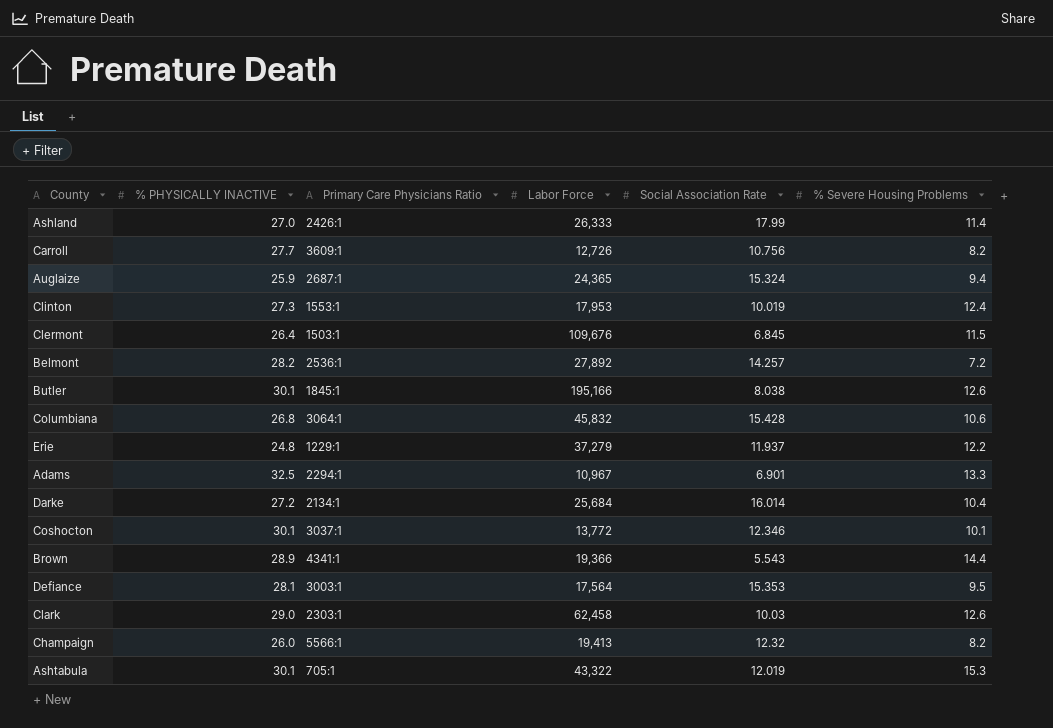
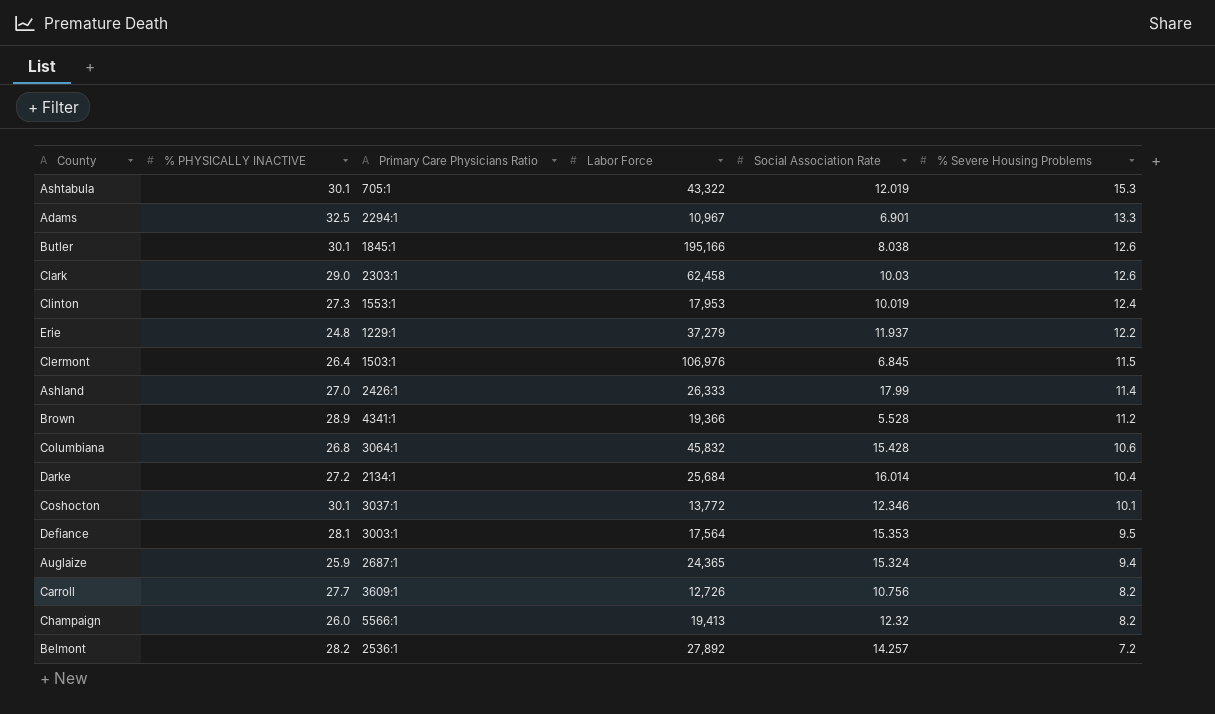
row order: none -> % Severe Housing Problems descending
Clermont | Labor Force: 109,676 -> 106,976
Brown | Social Association Rate: 5.543 -> 5.528
Brown | % Severe Housing Problems: 14.4 -> 11.2

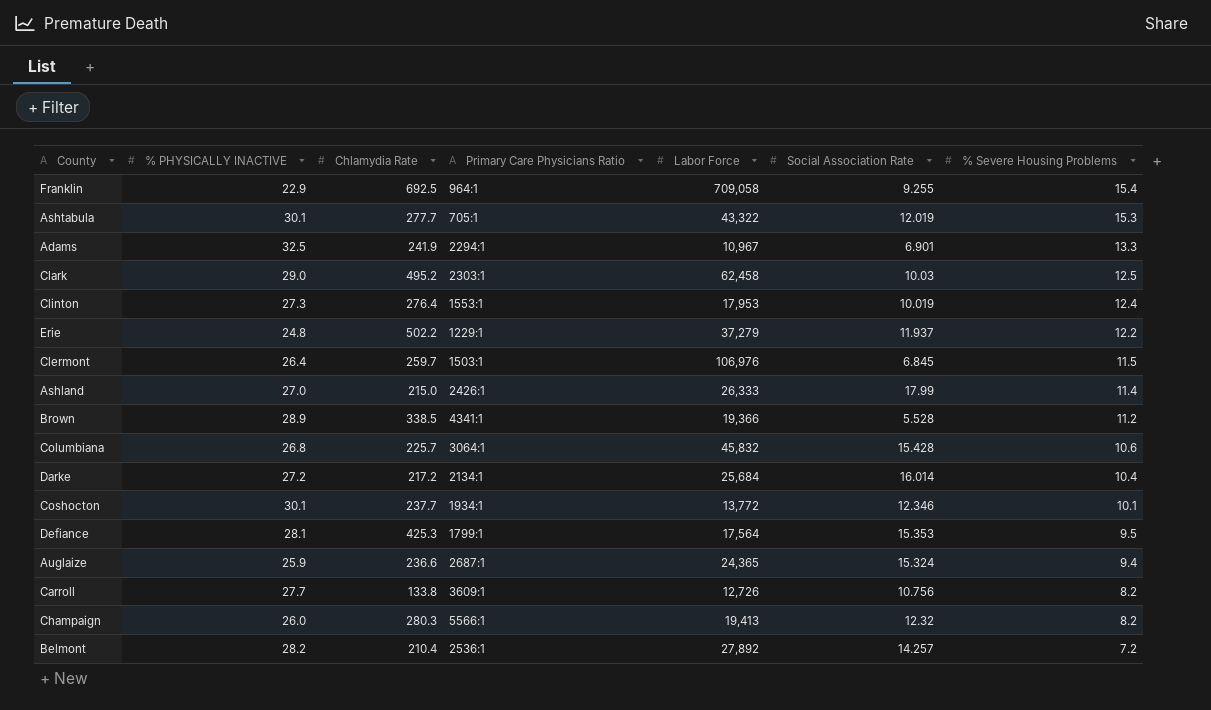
column Chlamydia Rate | position: none -> 3
row Butler: 30.1 | 1845:1 | 195,166 | 8.038 | 12.6 -> none
row Franklin: none -> 22.9 | 692.5 | 964:1 | 709,058 | 9.255 | 15.4
Clark | % Severe Housing Problems: 12.6 -> 12.5
Coshocton | Primary Care Physicians Ratio: 3037:1 -> 1934:1
Defiance | Primary Care Physicians Ratio: 3003:1 -> 1799:1

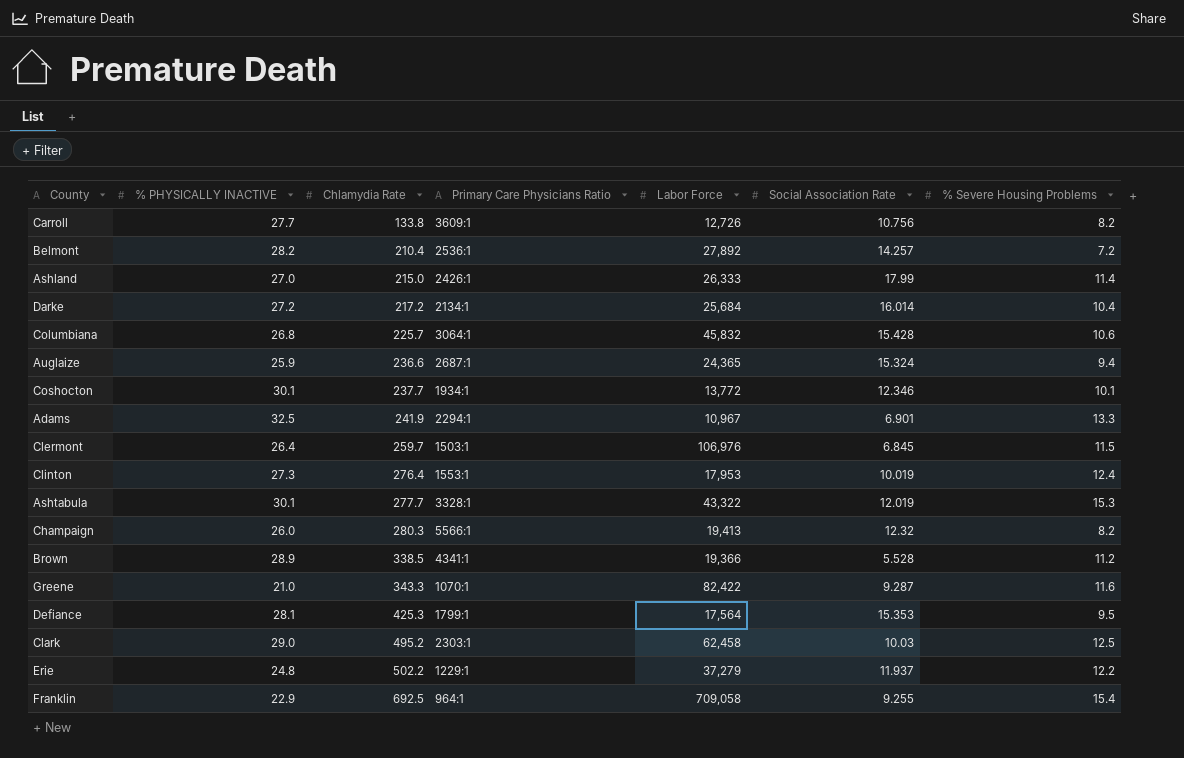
row order: % Severe Housing Problems descending -> Chlamydia Rate ascending
Ashtabula | Primary Care Physicians Ratio: 705:1 -> 3328:1
row Greene: none -> 21.0 | 343.3 | 1070:1 | 82,422 | 9.287 | 11.6

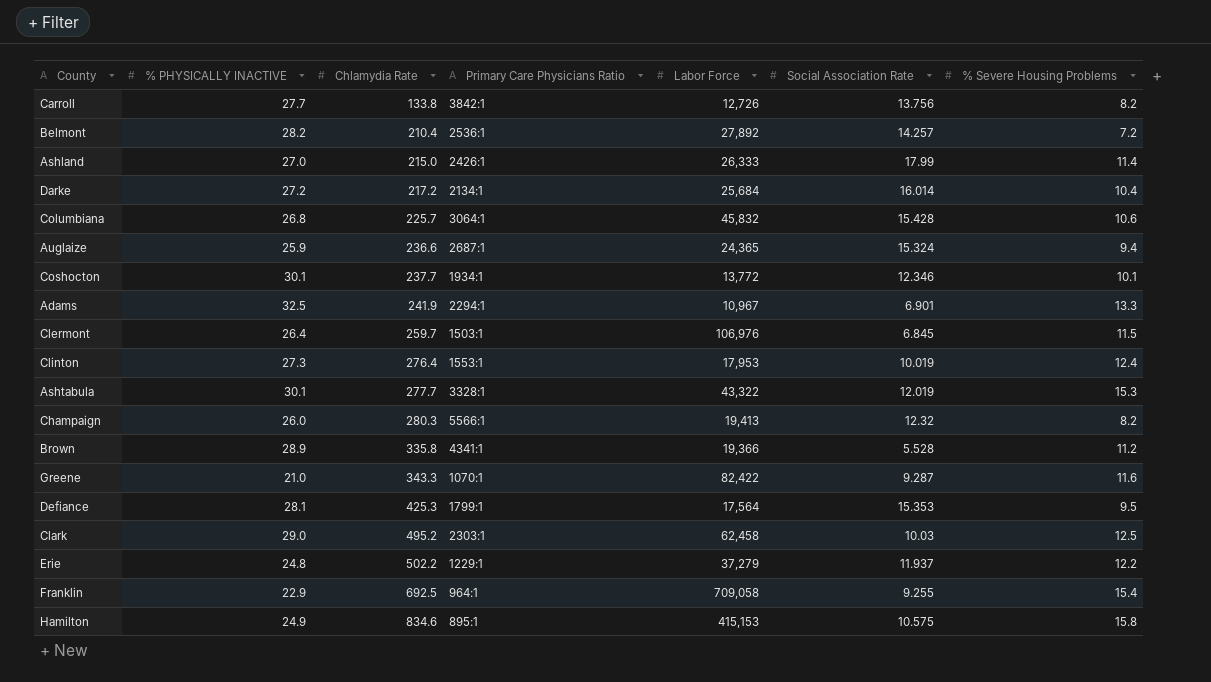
Carroll | Primary Care Physicians Ratio: 3609:1 -> 3842:1
Carroll | Social Association Rate: 10.756 -> 13.756
Brown | Chlamydia Rate: 338.5 -> 335.8
row Hamilton: none -> 24.9 | 834.6 | 895:1 | 415,153 | 10.575 | 15.8

